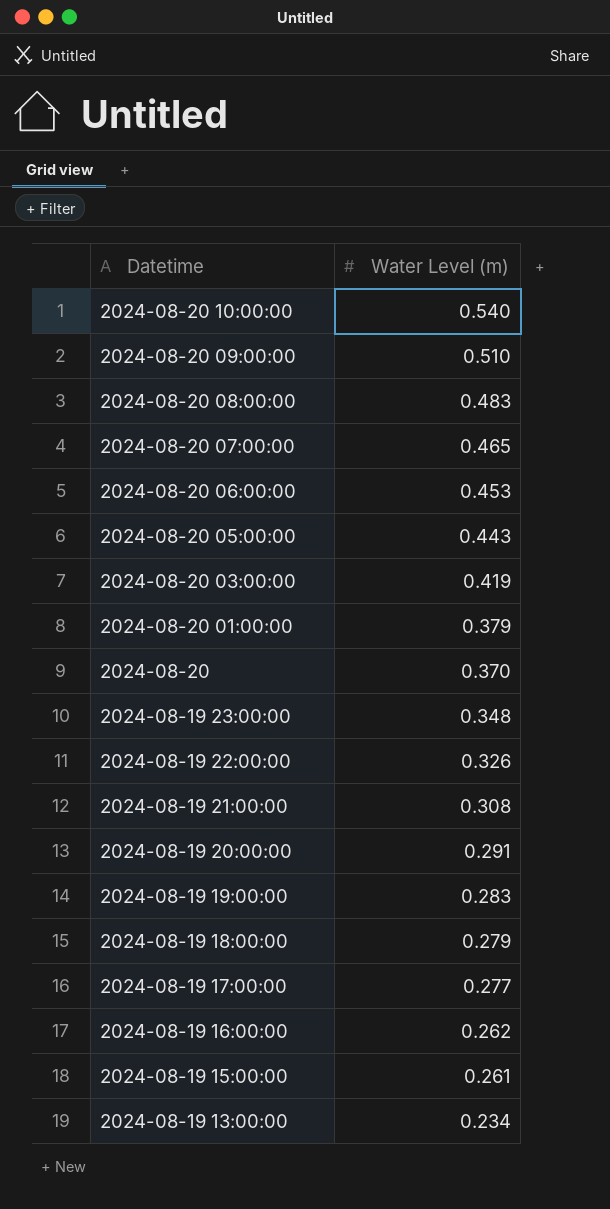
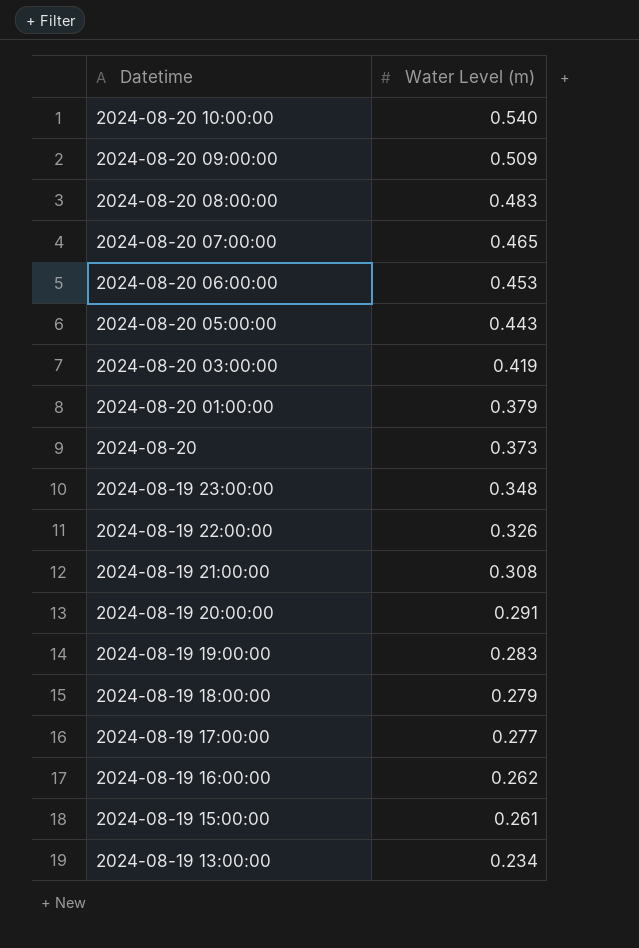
2024-08-20 09:00:00 | Water Level (m): 0.510 -> 0.509
2024-08-20 | Water Level (m): 0.370 -> 0.373

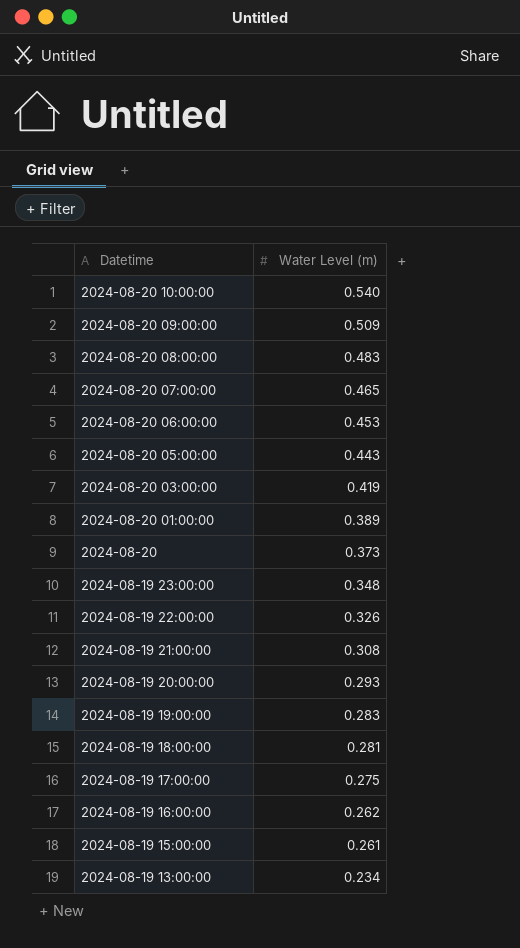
2024-08-20 01:00:00 | Water Level (m): 0.379 -> 0.389
2024-08-19 20:00:00 | Water Level (m): 0.291 -> 0.293
2024-08-19 18:00:00 | Water Level (m): 0.279 -> 0.281
2024-08-19 17:00:00 | Water Level (m): 0.277 -> 0.275

